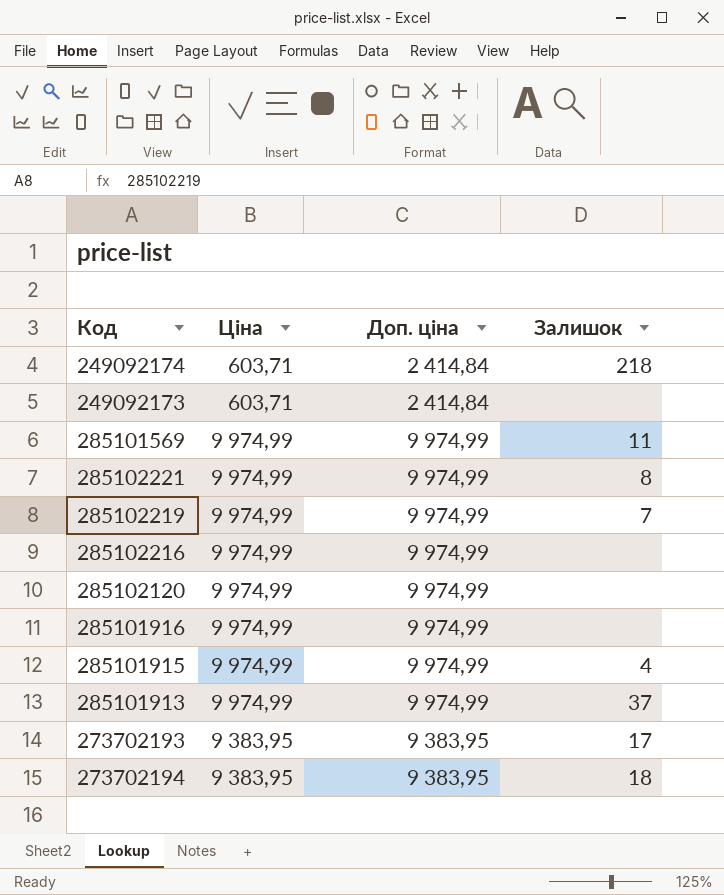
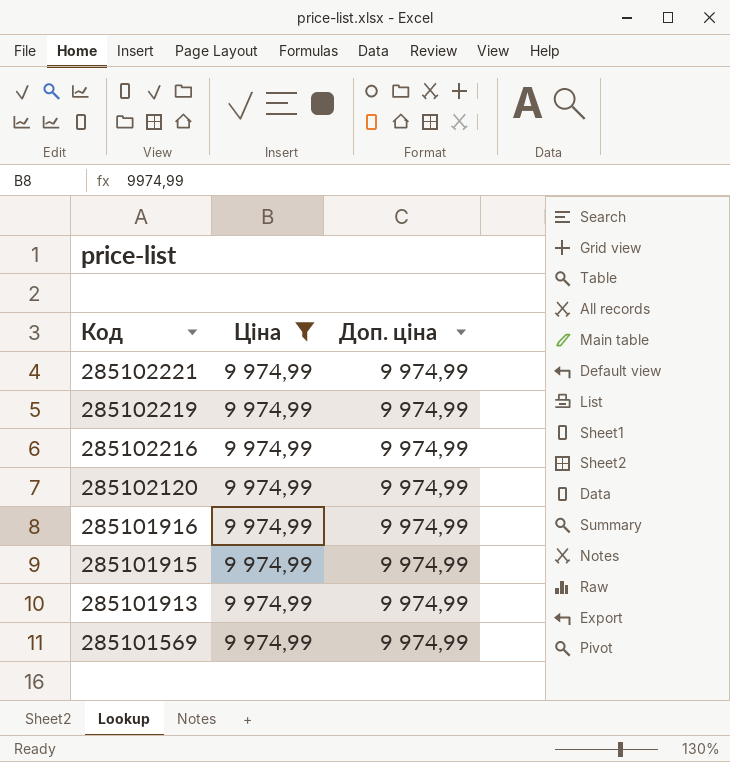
filter: none -> Ціна = 9 974,99
row order: none -> Код descending
column Залишок | position: 4 -> none

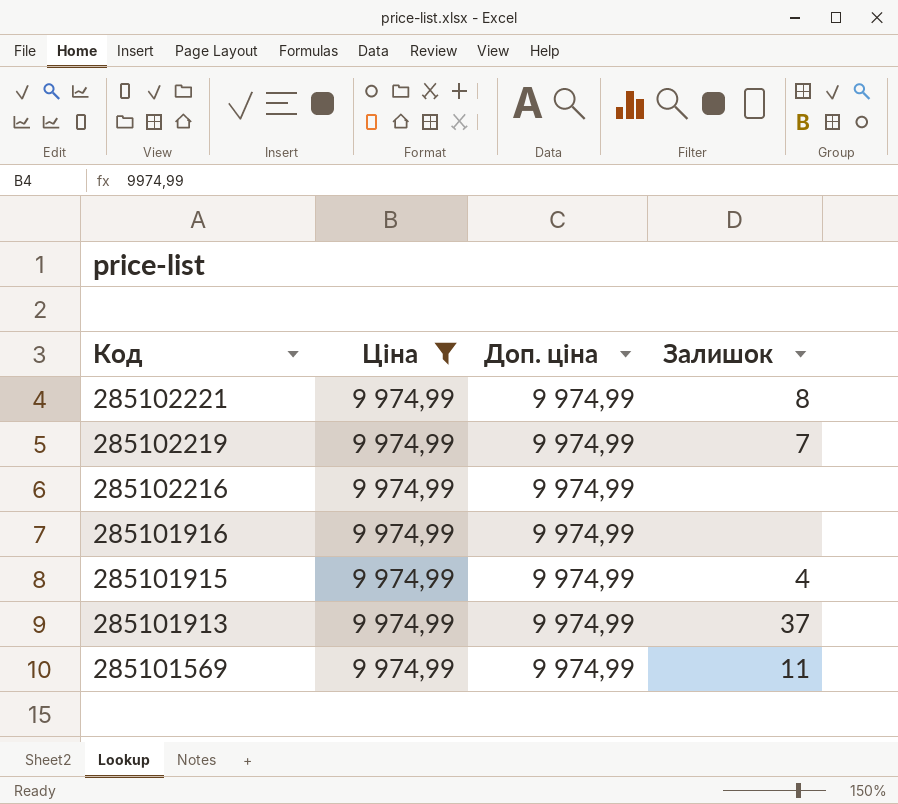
column Залишок | position: none -> 4
row 285102120: 9 974,99 | 9 974,99 -> none

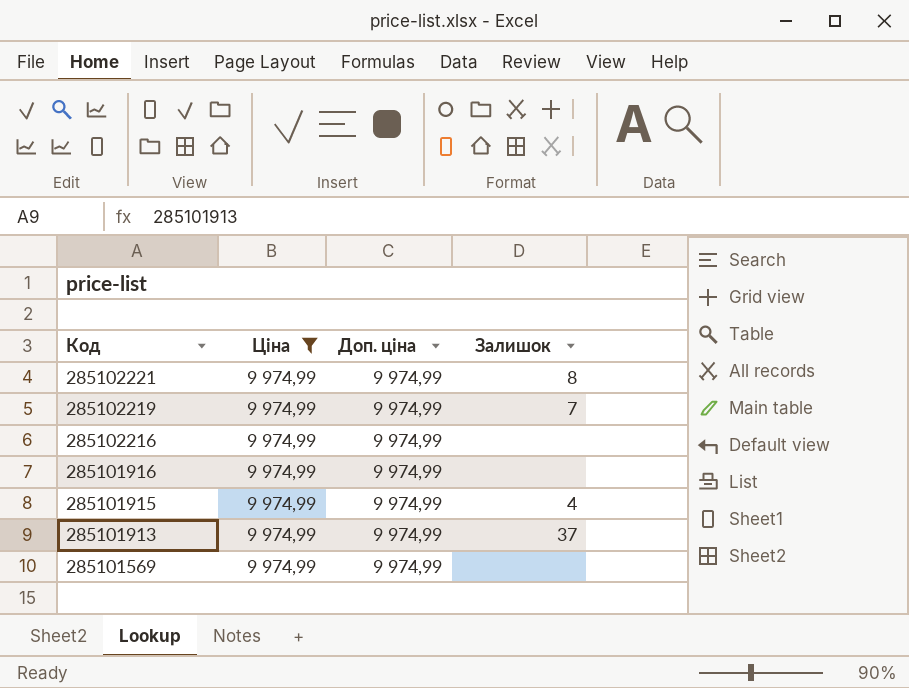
285101569 | Залишок: 11 -> none

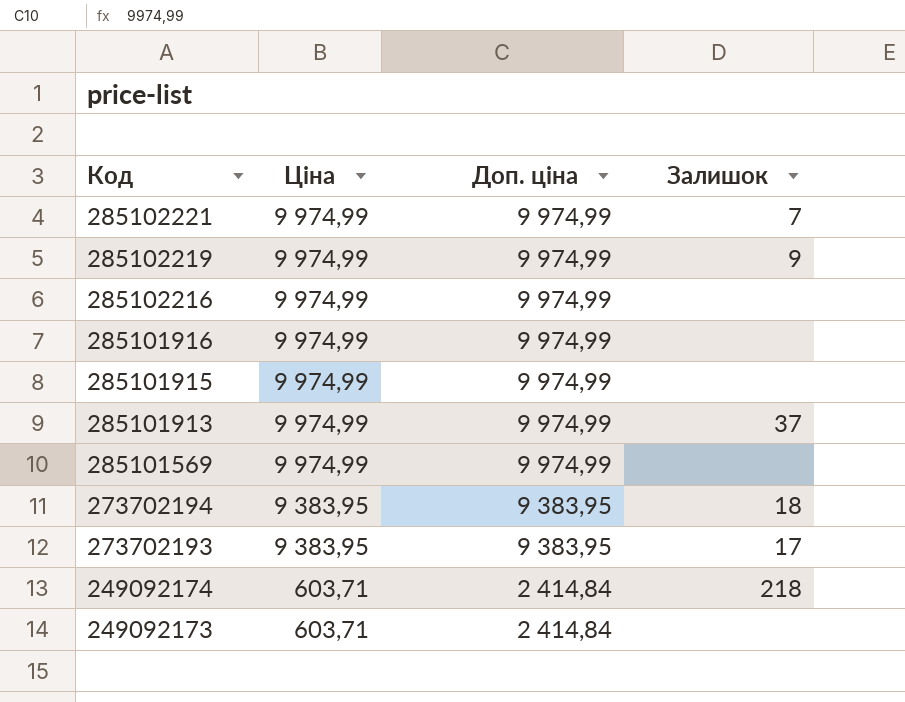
filter: Ціна = 9 974,99 -> none
285102221 | Залишок: 8 -> 7
285102219 | Залишок: 7 -> 9
285101915 | Залишок: 4 -> none

